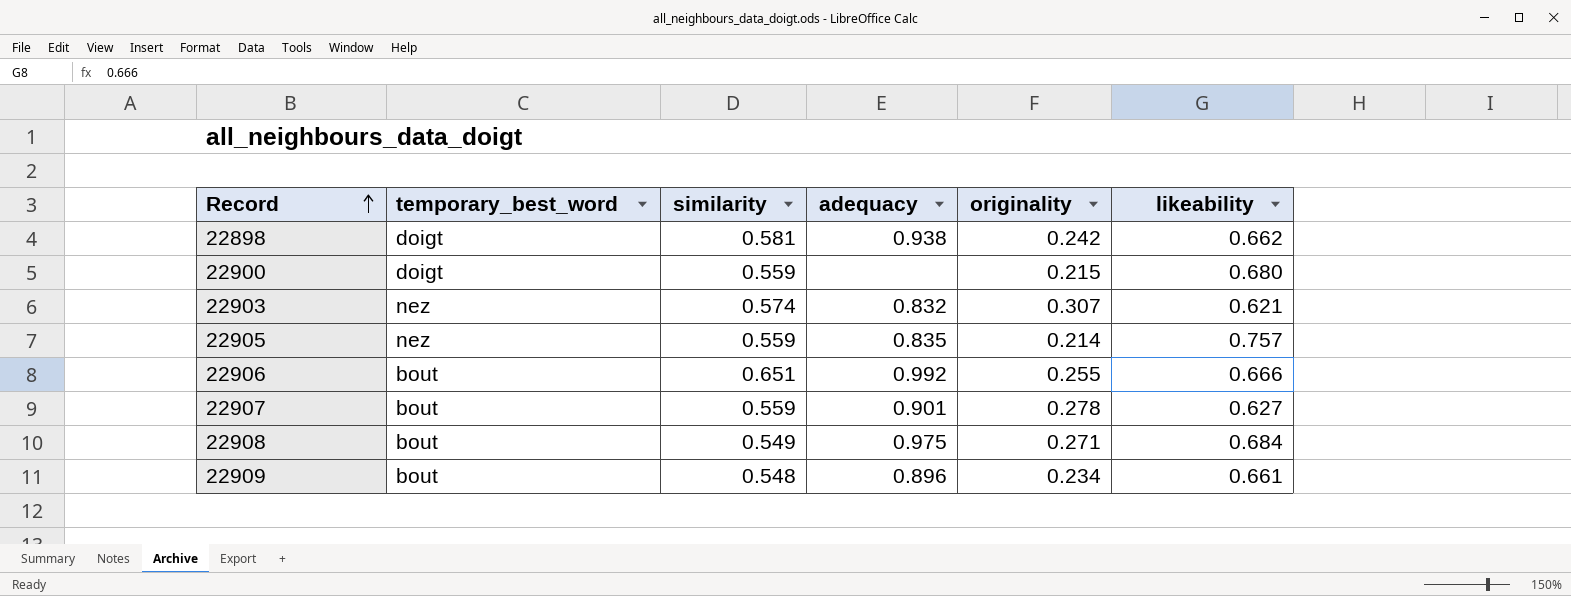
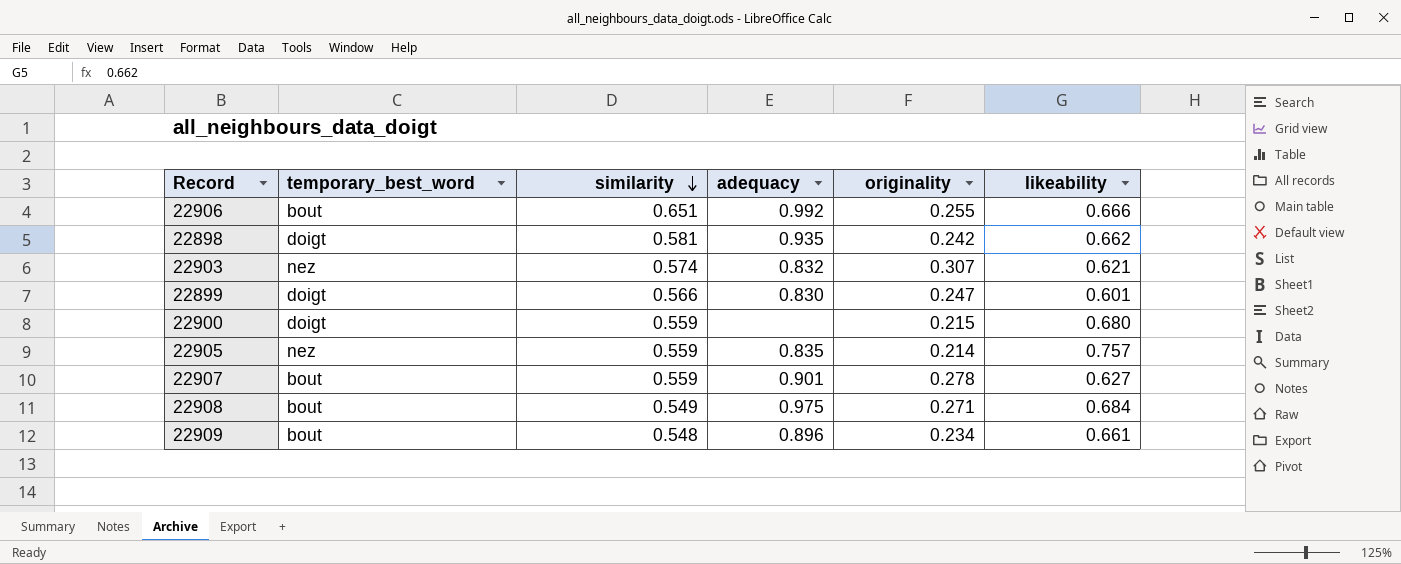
row order: Record ascending -> similarity descending
22898 | adequacy: 0.938 -> 0.935
row 22899: none -> doigt | 0.566 | 0.830 | 0.247 | 0.601

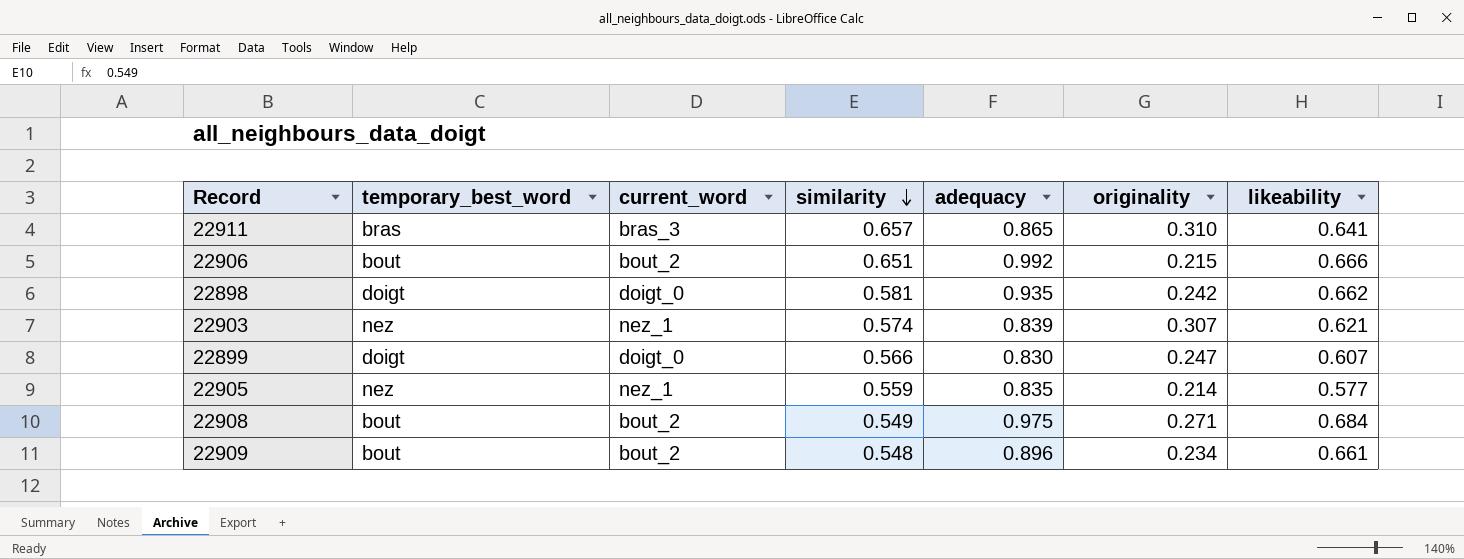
column current_word | position: none -> 3
row 22900: doigt | 0.559 | none | 0.215 | 0.680 -> none
row 22907: bout | 0.559 | 0.901 | 0.278 | 0.627 -> none
row 22911: none -> bras | bras_3 | 0.657 | 0.865 | 0.310 | 0.641
22906 | originality: 0.255 -> 0.215
22903 | adequacy: 0.832 -> 0.839
22899 | likeability: 0.601 -> 0.607
22905 | likeability: 0.757 -> 0.577

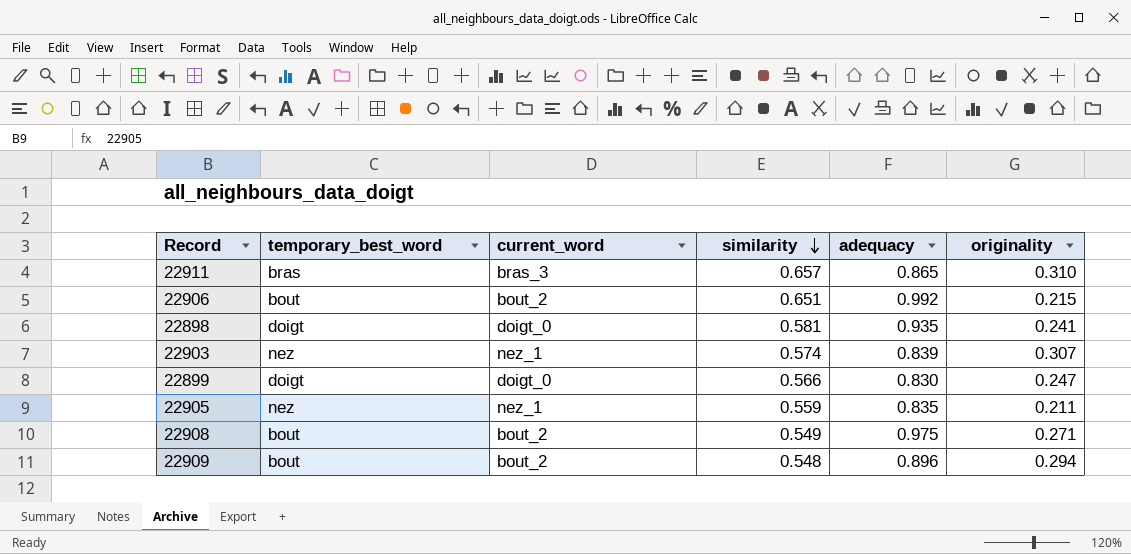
column likeability | position: 7 -> none
22898 | originality: 0.242 -> 0.241
22905 | originality: 0.214 -> 0.211
22909 | originality: 0.234 -> 0.294

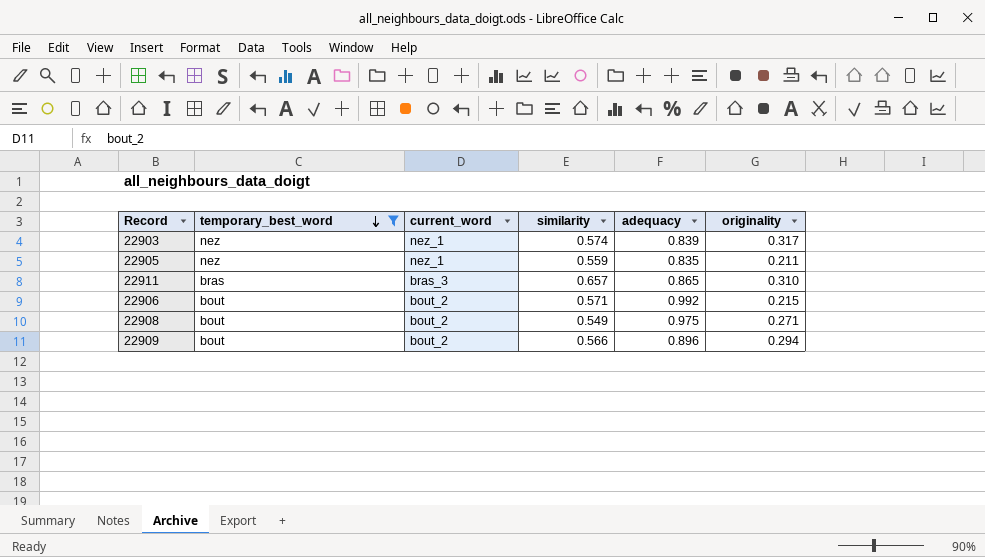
filter: none -> temporary_best_word != doigt
row order: similarity descending -> temporary_best_word descending
22903 | originality: 0.307 -> 0.317
22906 | similarity: 0.651 -> 0.571
22909 | similarity: 0.548 -> 0.566

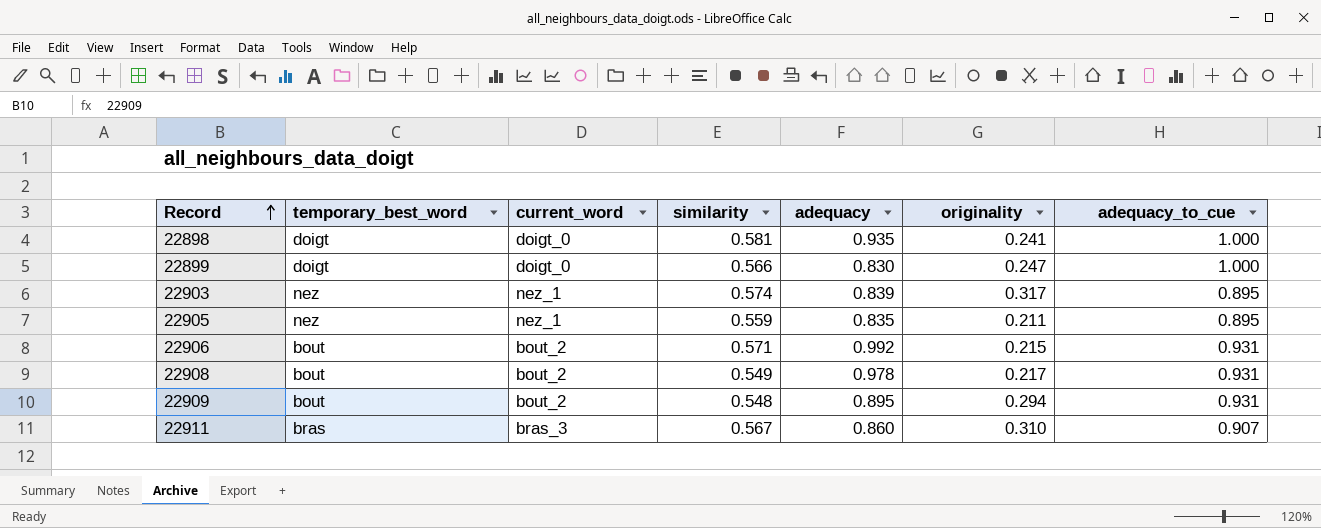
filter: temporary_best_word != doigt -> none
row order: temporary_best_word descending -> Record ascending
column adequacy_to_cue | position: none -> 7
22908 | adequacy: 0.975 -> 0.978
22908 | originality: 0.271 -> 0.217
22909 | similarity: 0.566 -> 0.548
22909 | adequacy: 0.896 -> 0.895
22911 | similarity: 0.657 -> 0.567
22911 | adequacy: 0.865 -> 0.860

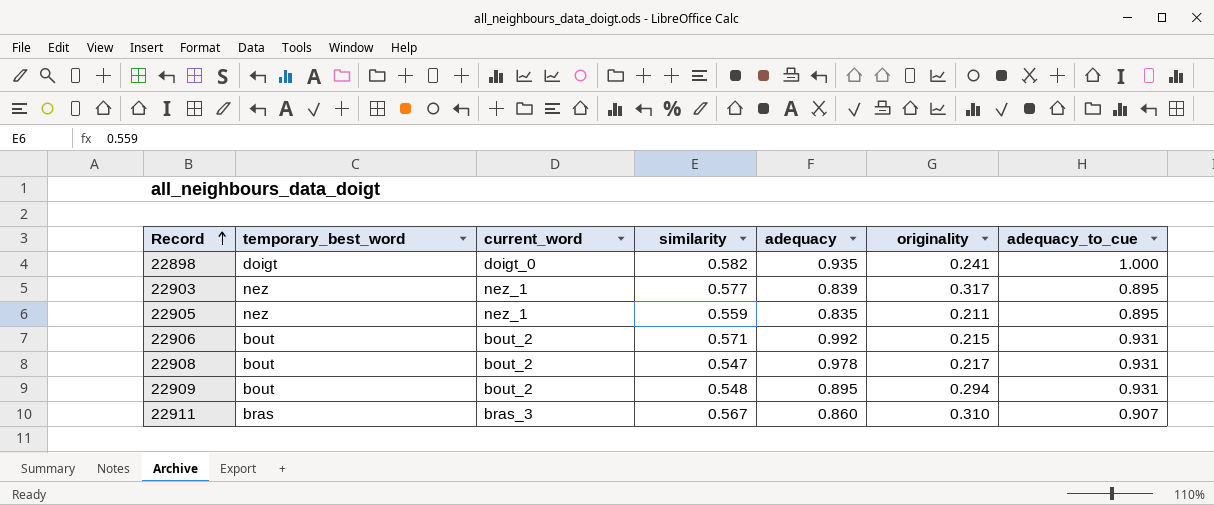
row 22899: doigt | doigt_0 | 0.566 | 0.830 | 0.247 | 1.000 -> none
22898 | similarity: 0.581 -> 0.582
22903 | similarity: 0.574 -> 0.577
22908 | similarity: 0.549 -> 0.547

